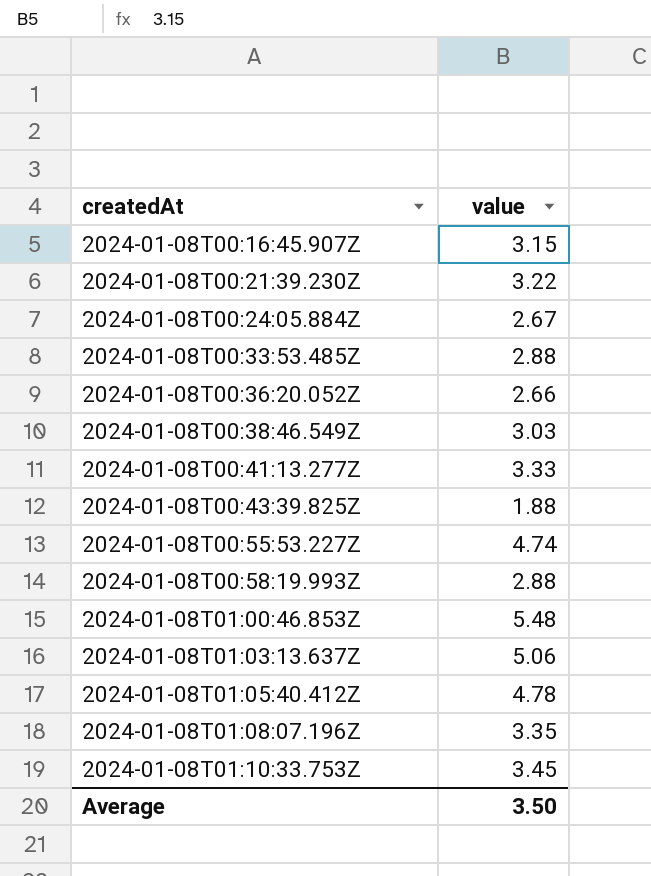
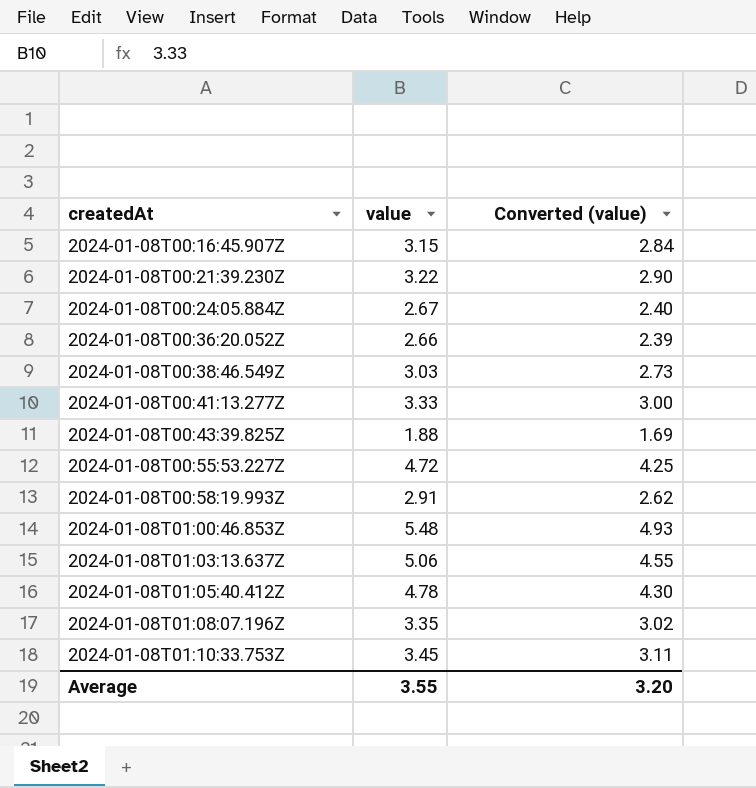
column Converted (value) | formula: none -> [value] * 0.9
row 2024-01-08T00:33:53.485Z: 2.88 -> none
2024-01-08T00:55:53.227Z | value: 4.74 -> 4.72
2024-01-08T00:58:19.993Z | value: 2.88 -> 2.91
Average | value: 3.50 -> 3.55

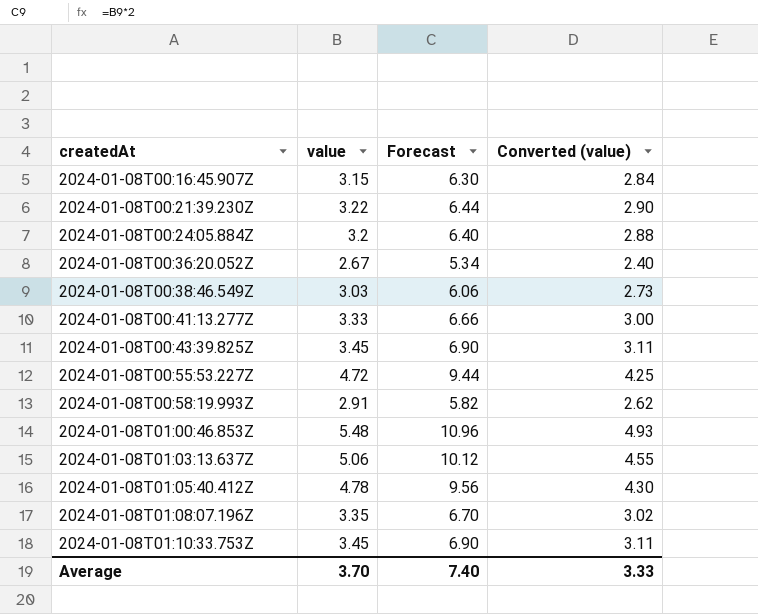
column Forecast | formula: none -> [value] * 2
2024-01-08T00:24:05.884Z | value: 2.67 -> 3.2
2024-01-08T00:24:05.884Z | Converted (value): 2.40 -> 2.88
2024-01-08T00:36:20.052Z | value: 2.66 -> 2.67
2024-01-08T00:36:20.052Z | Converted (value): 2.39 -> 2.40
2024-01-08T00:43:39.825Z | value: 1.88 -> 3.45
2024-01-08T00:43:39.825Z | Converted (value): 1.69 -> 3.11
Average | value: 3.55 -> 3.70
Average | Converted (value): 3.20 -> 3.33

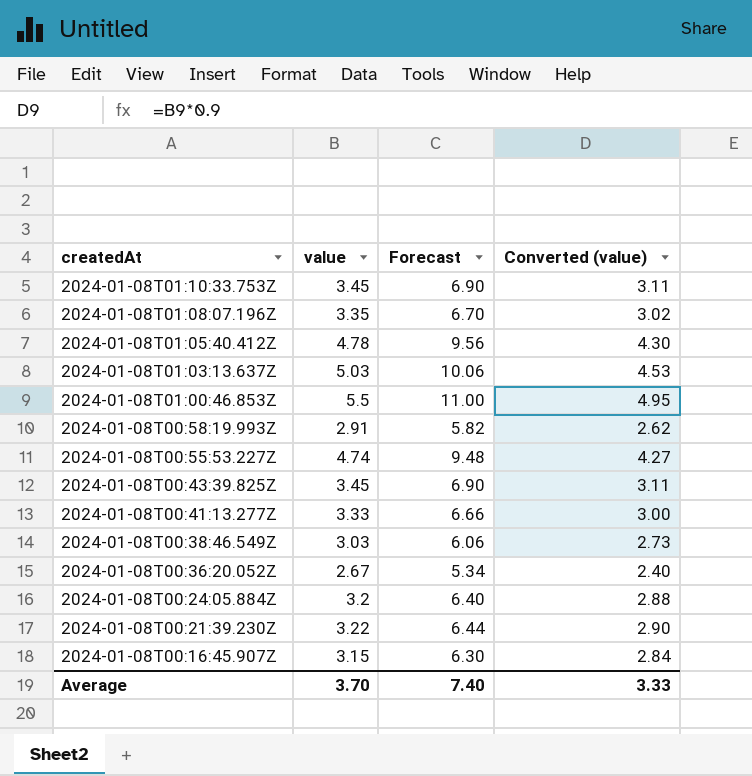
row order: createdAt ascending -> createdAt descending
2024-01-08T01:03:13.637Z | value: 5.06 -> 5.03
2024-01-08T01:03:13.637Z | Forecast: 10.12 -> 10.06
2024-01-08T01:03:13.637Z | Converted (value): 4.55 -> 4.53
2024-01-08T01:00:46.853Z | value: 5.48 -> 5.5
2024-01-08T01:00:46.853Z | Forecast: 10.96 -> 11.00
2024-01-08T01:00:46.853Z | Converted (value): 4.93 -> 4.95
2024-01-08T00:55:53.227Z | value: 4.72 -> 4.74
2024-01-08T00:55:53.227Z | Forecast: 9.44 -> 9.48
2024-01-08T00:55:53.227Z | Converted (value): 4.25 -> 4.27

